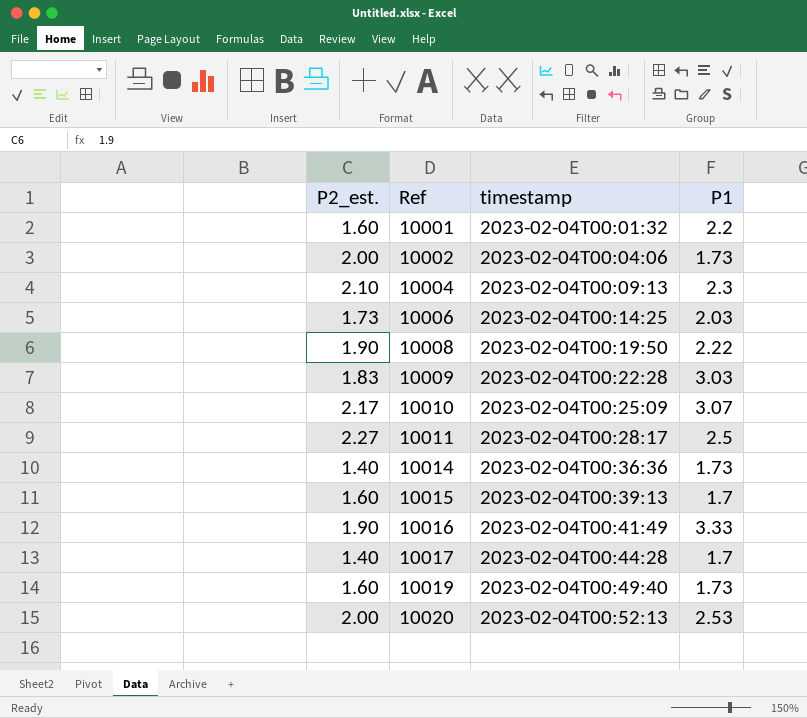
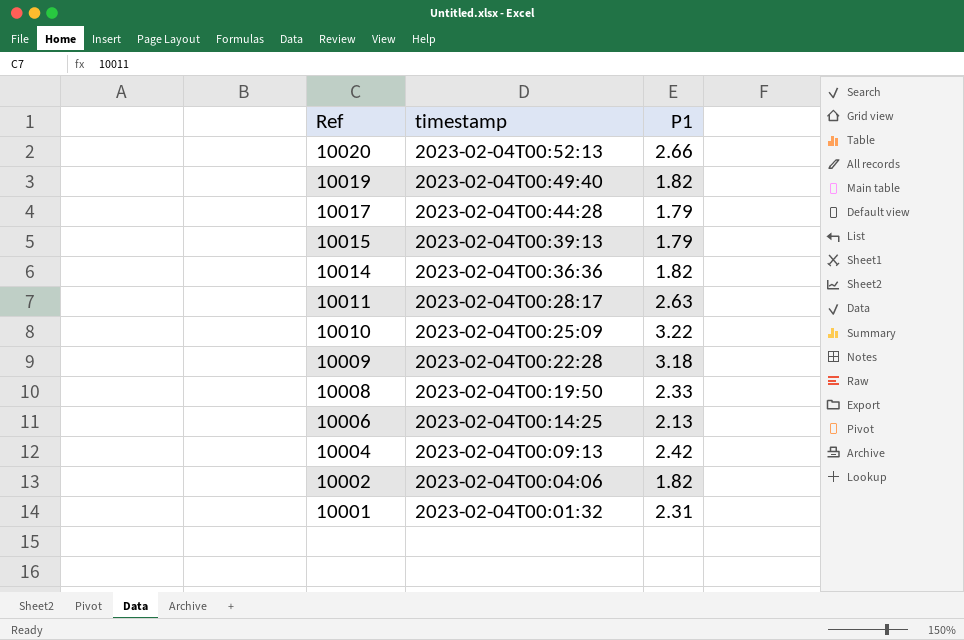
row order: Ref ascending -> Ref descending
column P2_est. | position: 1 -> none
row 10016: 1.90 | 2023-02-04T00:41:49 | 3.33 -> none
10020 | P1: 2.53 -> 2.66
10019 | P1: 1.73 -> 1.82
10017 | P1: 1.7 -> 1.79
10015 | P1: 1.7 -> 1.79
10014 | P1: 1.73 -> 1.82
10011 | P1: 2.5 -> 2.63
10010 | P1: 3.07 -> 3.22
10009 | P1: 3.03 -> 3.18
10008 | P1: 2.22 -> 2.33
10006 | P1: 2.03 -> 2.13
10004 | P1: 2.3 -> 2.42
10002 | P1: 1.73 -> 1.82
10001 | P1: 2.2 -> 2.31

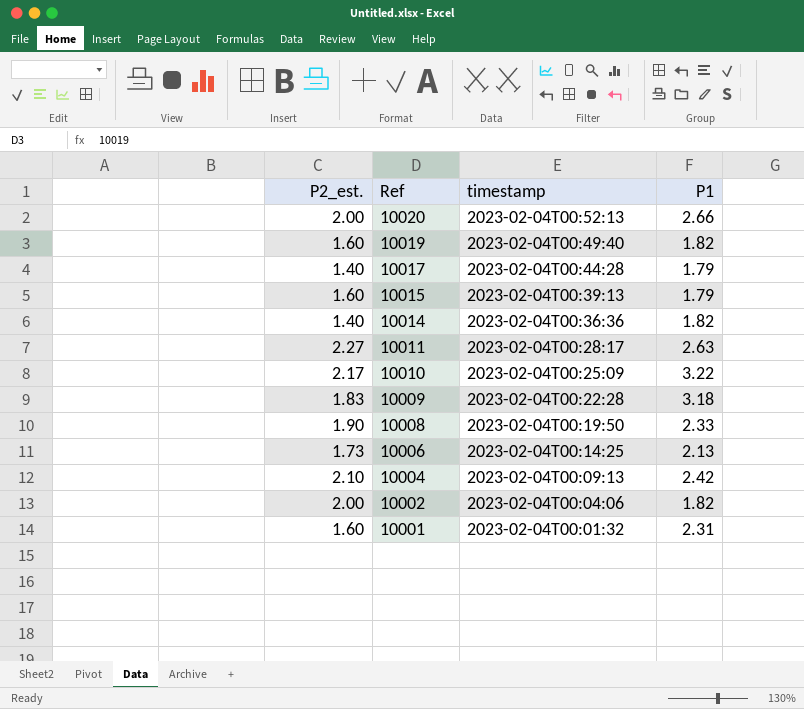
column P2_est. | position: none -> 1

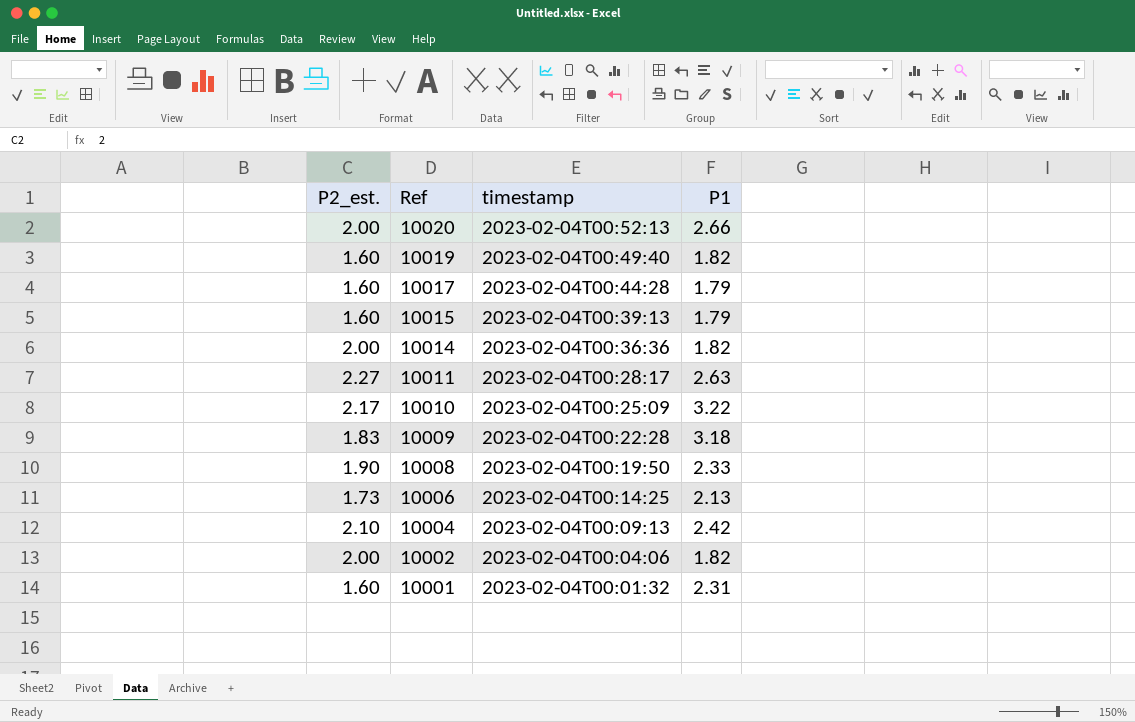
10017 | P2_est.: 1.40 -> 1.60
10014 | P2_est.: 1.40 -> 2.00

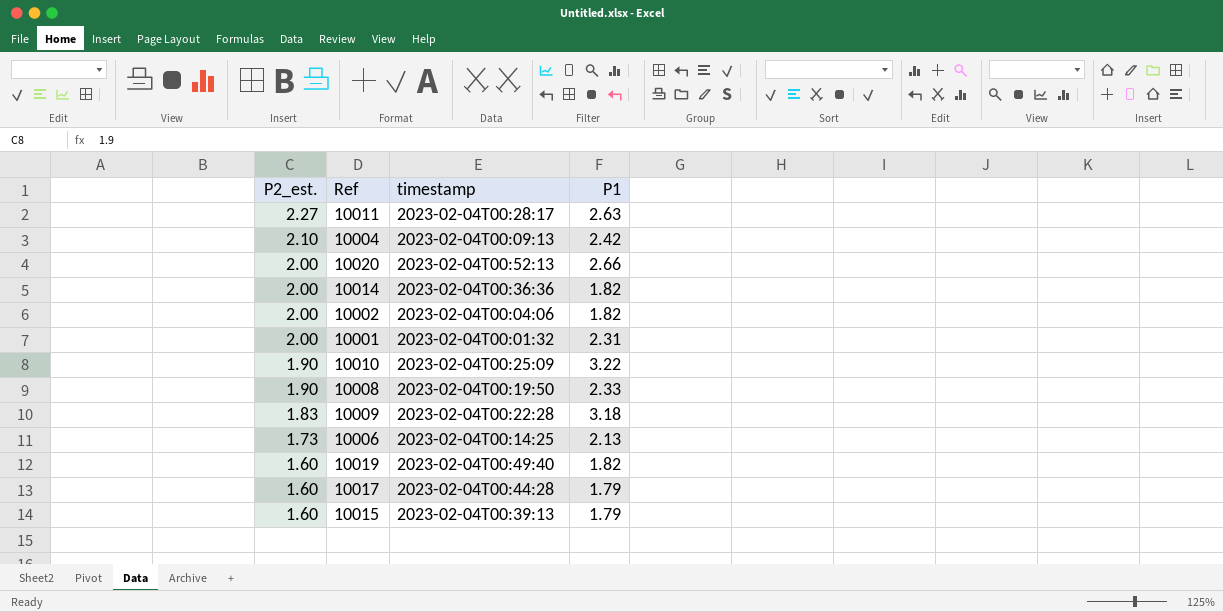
row order: Ref descending -> P2_est. descending
10001 | P2_est.: 1.60 -> 2.00
10010 | P2_est.: 2.17 -> 1.90

